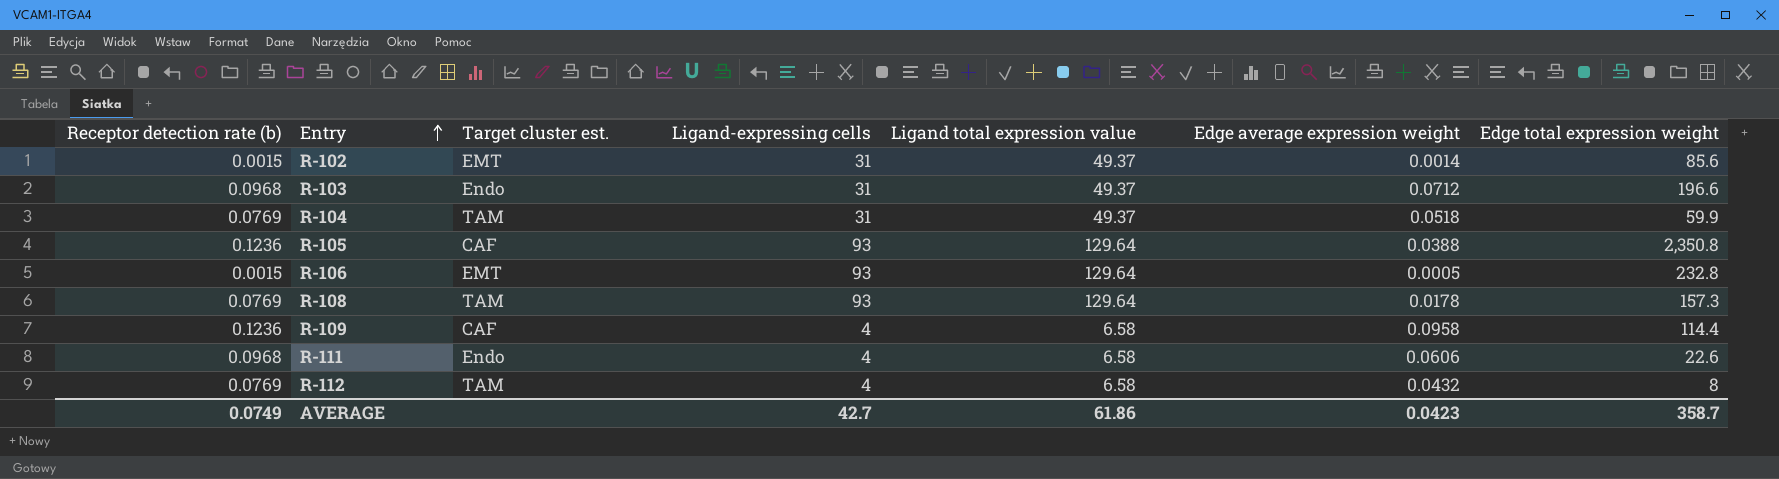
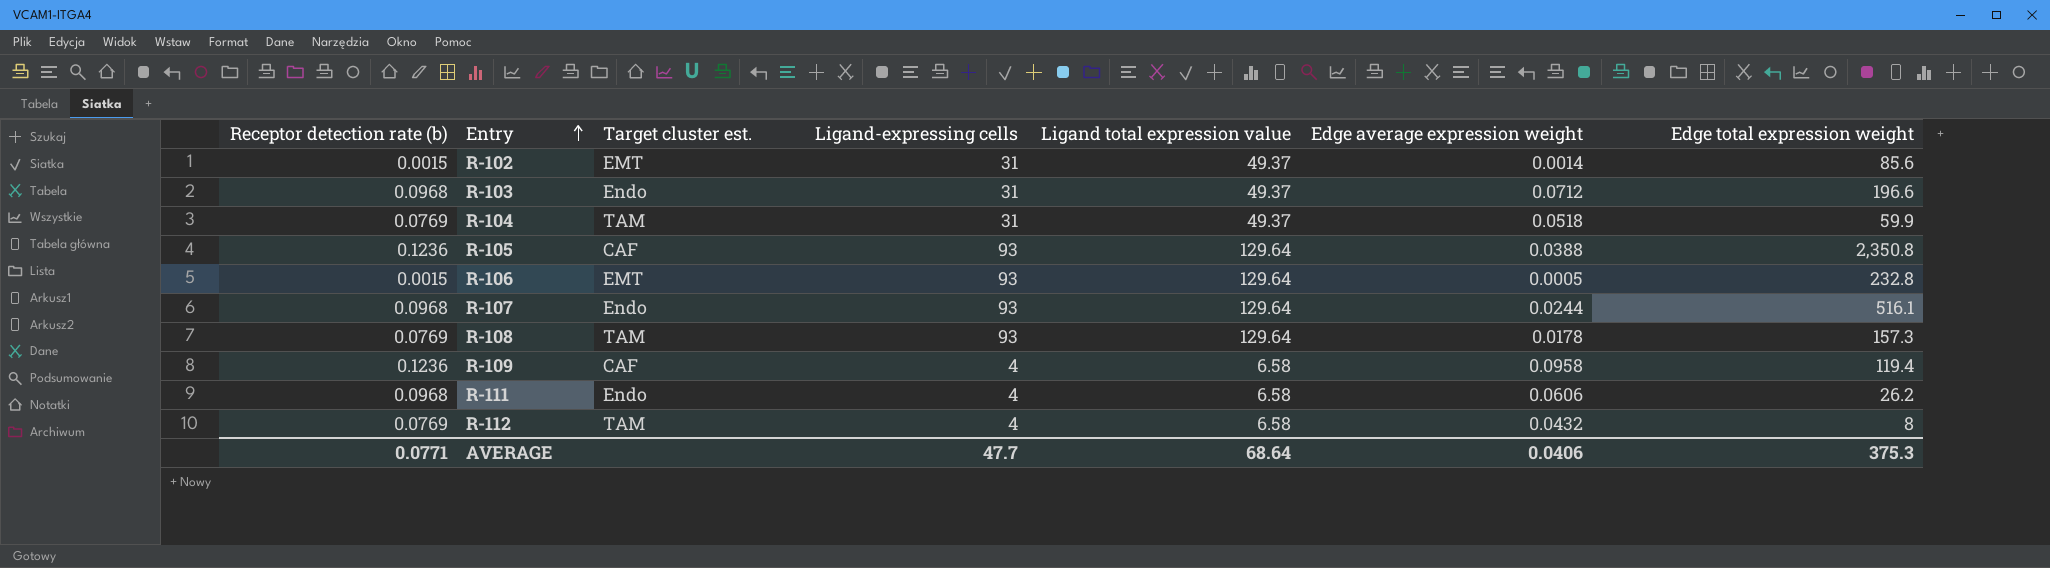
row R-107: none -> 0.0968 | Endo | 93 | 129.64 | 0.0244 | 516.1
R-109 | Edge total expression weight: 114.4 -> 119.4
R-111 | Edge total expression weight: 22.6 -> 26.2
AVERAGE | Receptor detection rate (b): 0.0749 -> 0.0771
AVERAGE | Ligand-expressing cells: 42.7 -> 47.7
AVERAGE | Ligand total expression value: 61.86 -> 68.64
AVERAGE | Edge average expression weight: 0.0423 -> 0.0406
AVERAGE | Edge total expression weight: 358.7 -> 375.3

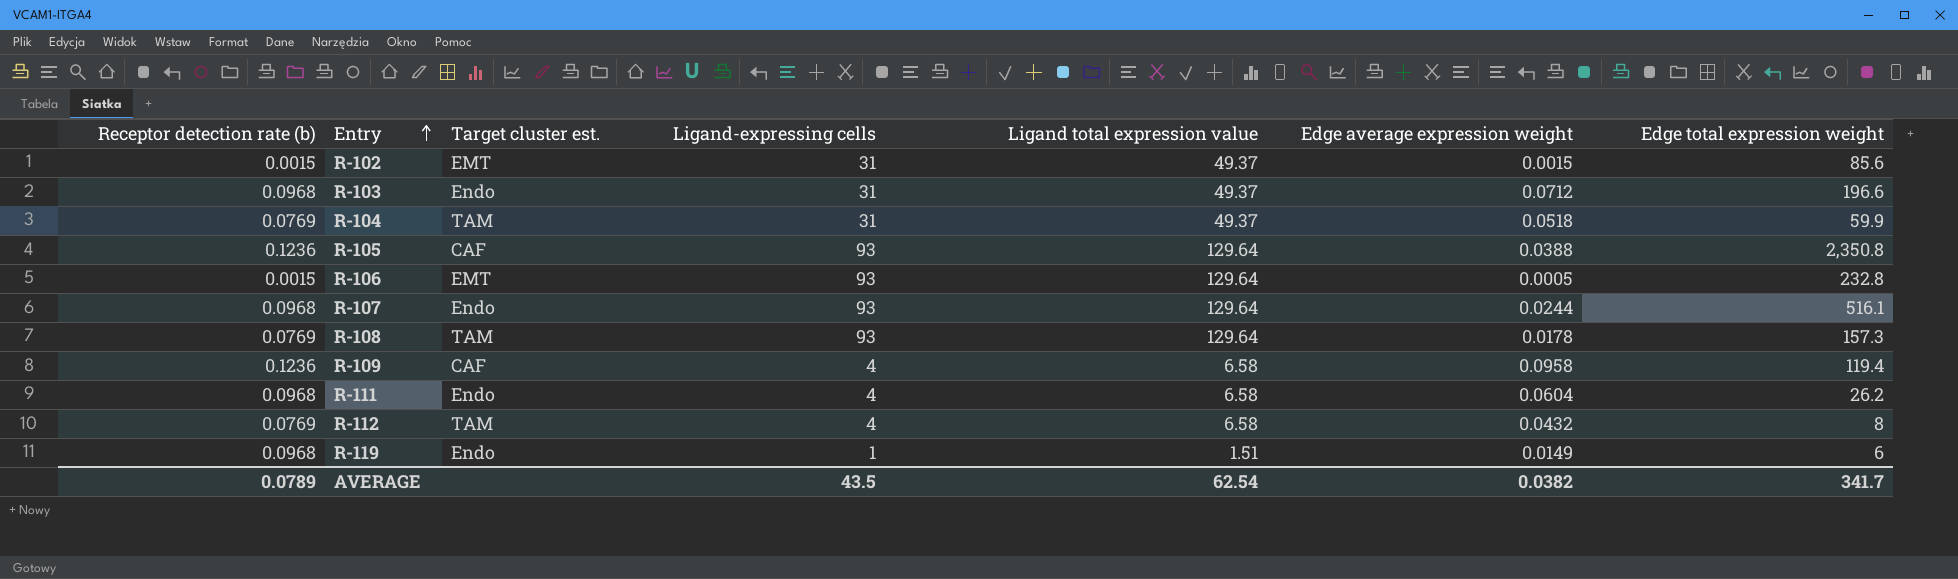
R-102 | Edge average expression weight: 0.0014 -> 0.0015
R-111 | Edge average expression weight: 0.0606 -> 0.0604
row R-119: none -> 0.0968 | Endo | 1 | 1.51 | 0.0149 | 6
AVERAGE | Receptor detection rate (b): 0.0771 -> 0.0789
AVERAGE | Ligand-expressing cells: 47.7 -> 43.5
AVERAGE | Ligand total expression value: 68.64 -> 62.54
AVERAGE | Edge average expression weight: 0.0406 -> 0.0382
AVERAGE | Edge total expression weight: 375.3 -> 341.7

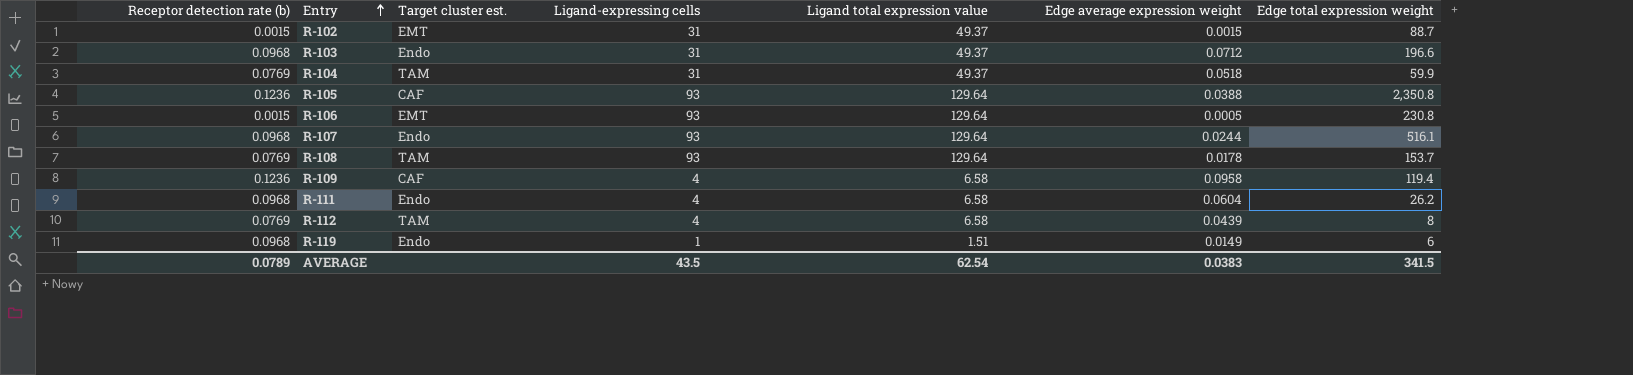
R-102 | Edge total expression weight: 85.6 -> 88.7
R-106 | Edge total expression weight: 232.8 -> 230.8
R-108 | Edge total expression weight: 157.3 -> 153.7
R-112 | Edge average expression weight: 0.0432 -> 0.0439
AVERAGE | Edge average expression weight: 0.0382 -> 0.0383
AVERAGE | Edge total expression weight: 341.7 -> 341.5

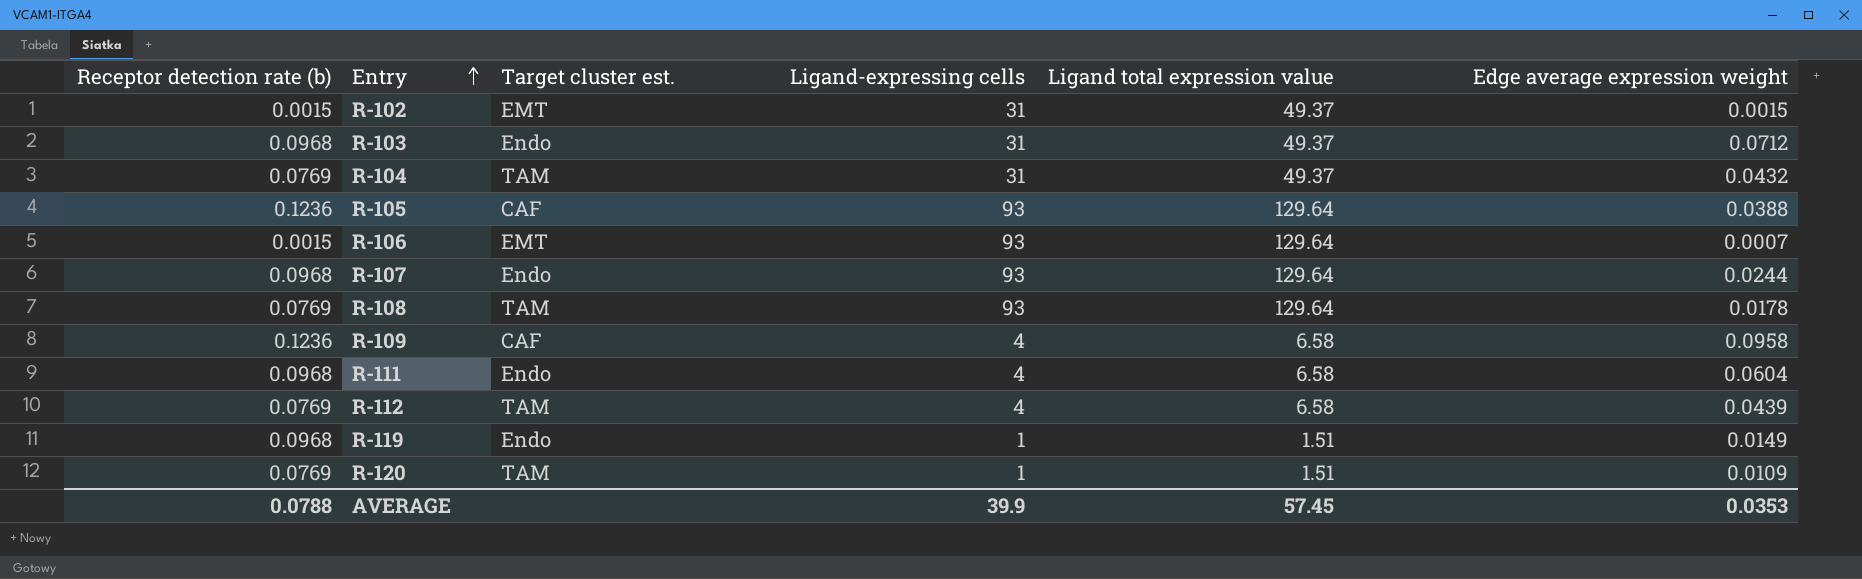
column Edge total expression weight | position: 7 -> none
R-104 | Edge average expression weight: 0.0518 -> 0.0432
R-106 | Edge average expression weight: 0.0005 -> 0.0007
row R-120: none -> 0.0769 | TAM | 1 | 1.51 | 0.0109
AVERAGE | Receptor detection rate (b): 0.0789 -> 0.0788
AVERAGE | Ligand-expressing cells: 43.5 -> 39.9
AVERAGE | Ligand total expression value: 62.54 -> 57.45
AVERAGE | Edge average expression weight: 0.0383 -> 0.0353

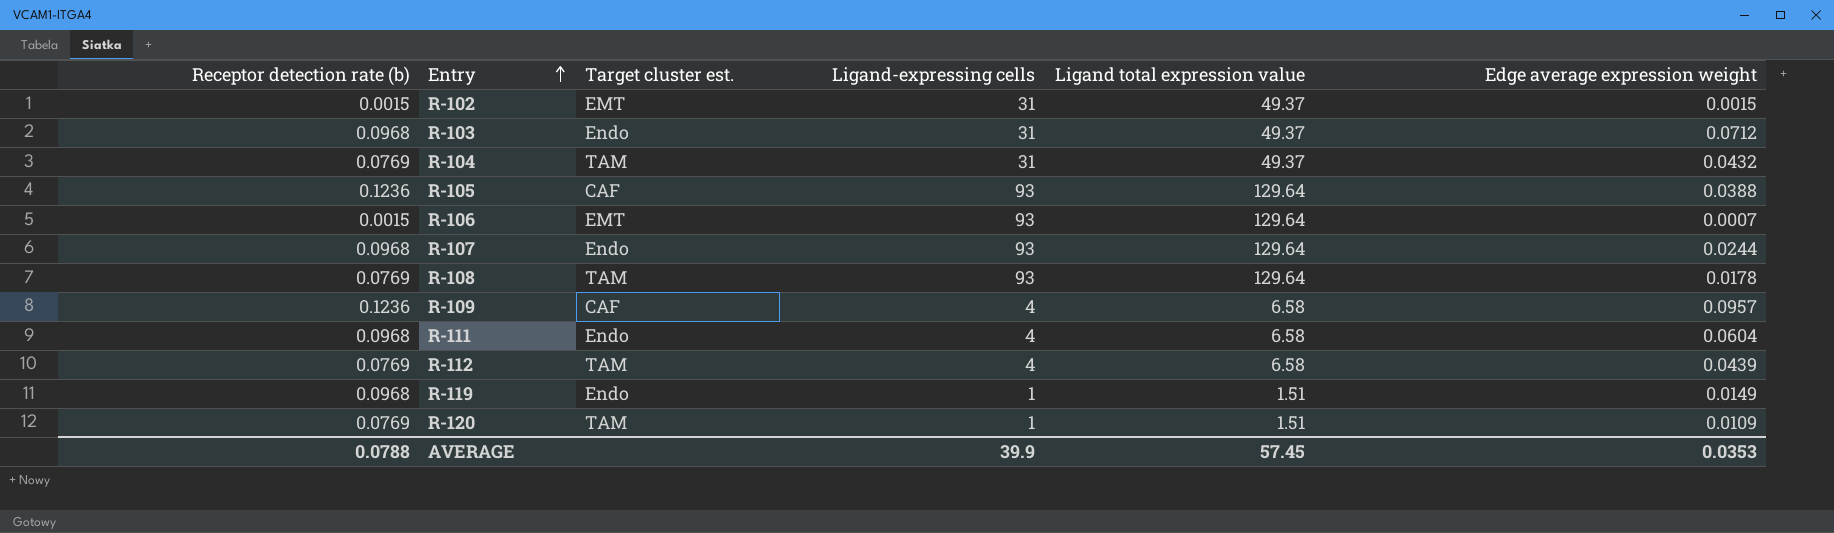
R-109 | Edge average expression weight: 0.0958 -> 0.0957

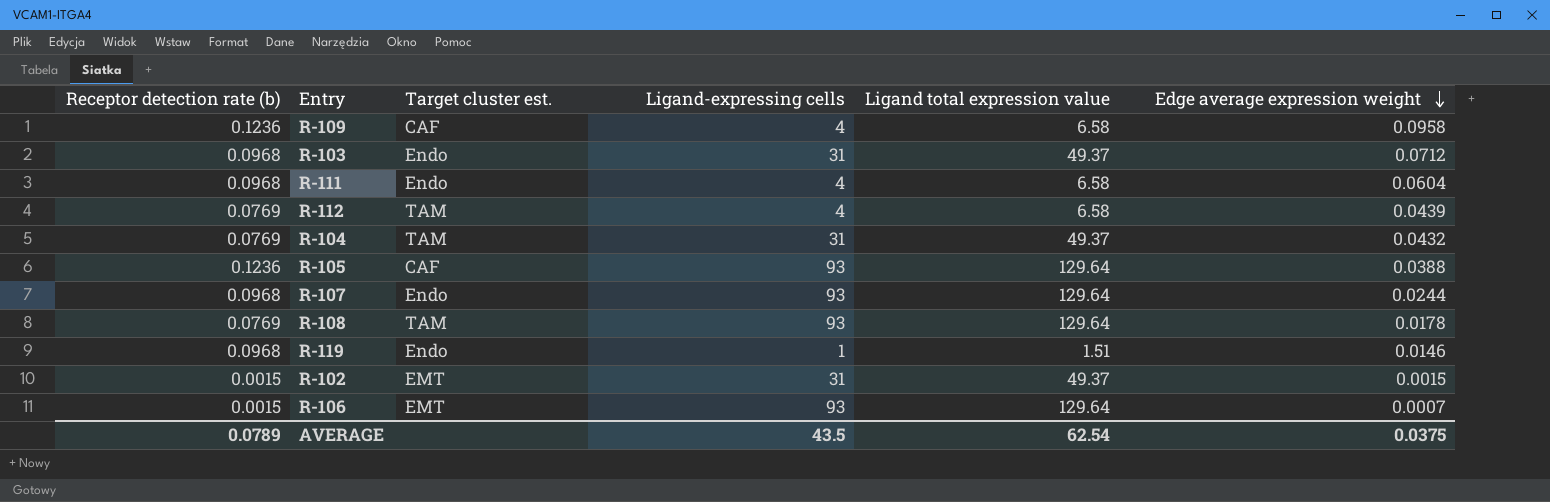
row order: Entry ascending -> Edge average expression weight descending
row R-120: 0.0769 | TAM | 1 | 1.51 | 0.0109 -> none
R-109 | Edge average expression weight: 0.0957 -> 0.0958
R-119 | Edge average expression weight: 0.0149 -> 0.0146
AVERAGE | Receptor detection rate (b): 0.0788 -> 0.0789
AVERAGE | Ligand-expressing cells: 39.9 -> 43.5
AVERAGE | Ligand total expression value: 57.45 -> 62.54
AVERAGE | Edge average expression weight: 0.0353 -> 0.0375

